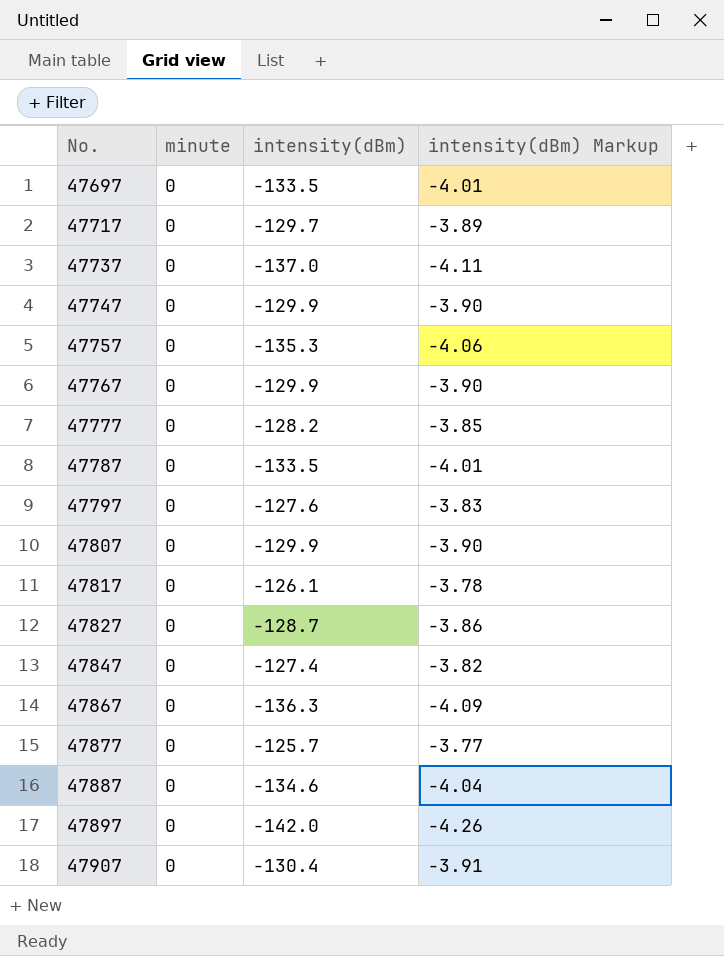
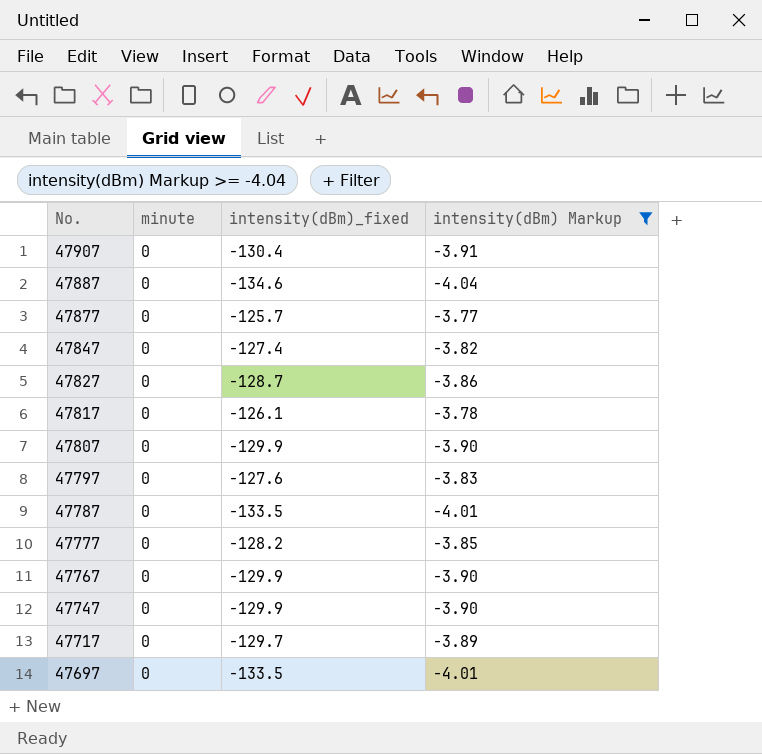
filter: none -> intensity(dBm) Markup >= -4.04
row order: No. ascending -> No. descending
column name: intensity(dBm) -> intensity(dBm)_fixed

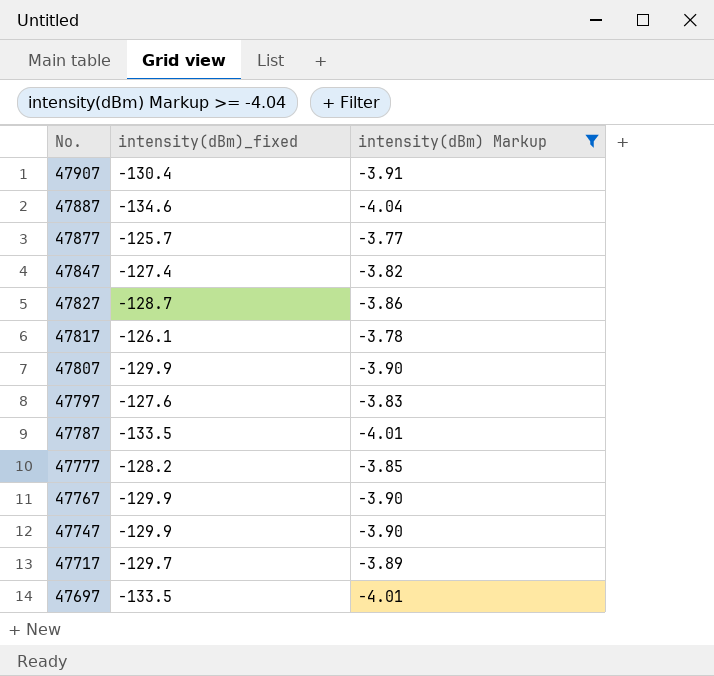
column minute | position: 2 -> none

